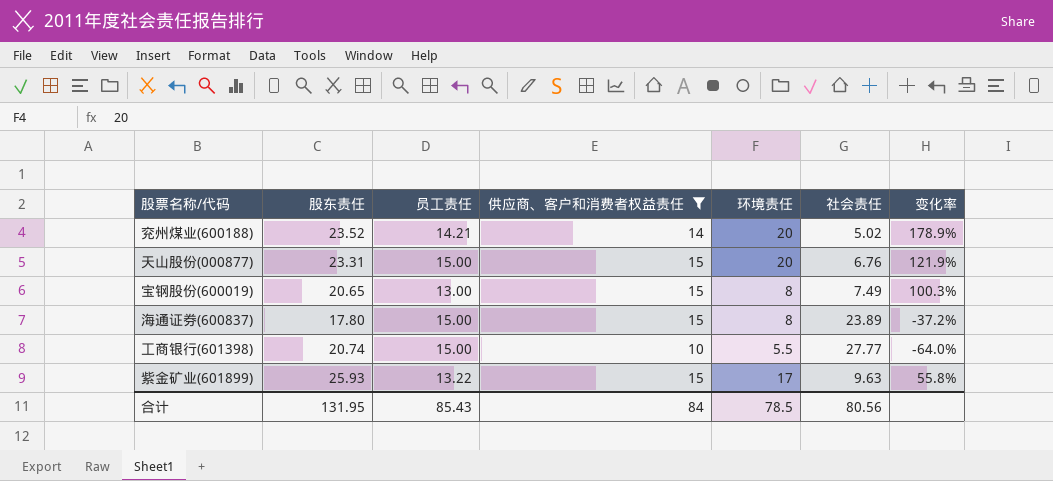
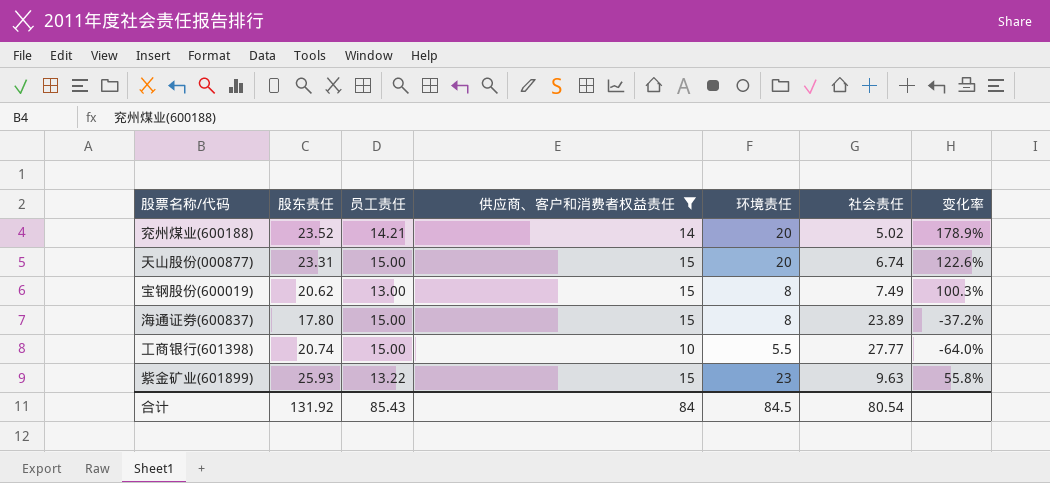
天山股份(000877) | 社会责任: 6.76 -> 6.74
天山股份(000877) | 变化率: 121.9% -> 122.6%
宝钢股份(600019) | 股东责任: 20.65 -> 20.62
紫金矿业(601899) | 环境责任: 17 -> 23
合计 | 股东责任: 131.95 -> 131.92
合计 | 环境责任: 78.5 -> 84.5
合计 | 社会责任: 80.56 -> 80.54

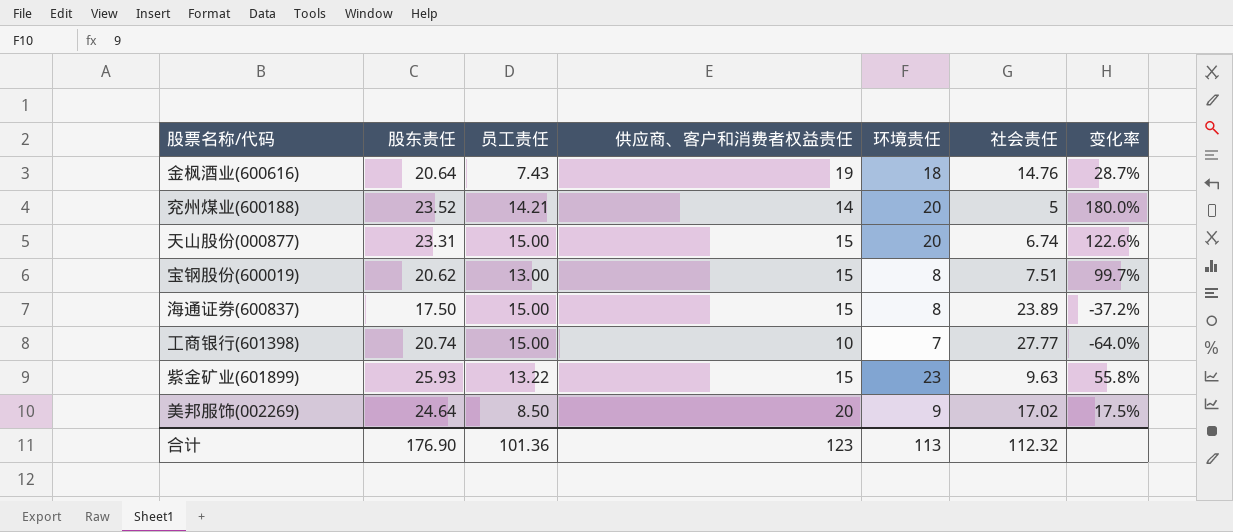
filter: 供应商、客户和消费者权益责任 <= 15 -> none
兖州煤业(600188) | 社会责任: 5.02 -> 5
兖州煤业(600188) | 变化率: 178.9% -> 180.0%
宝钢股份(600019) | 社会责任: 7.49 -> 7.51
宝钢股份(600019) | 变化率: 100.3% -> 99.7%
海通证券(600837) | 股东责任: 17.80 -> 17.50
工商银行(601398) | 环境责任: 5.5 -> 7
合计 | 股东责任: 131.92 -> 176.90
合计 | 员工责任: 85.43 -> 101.36
合计 | 供应商、客户和消费者权益责任: 84 -> 123
合计 | 环境责任: 84.5 -> 113
合计 | 社会责任: 80.54 -> 112.32

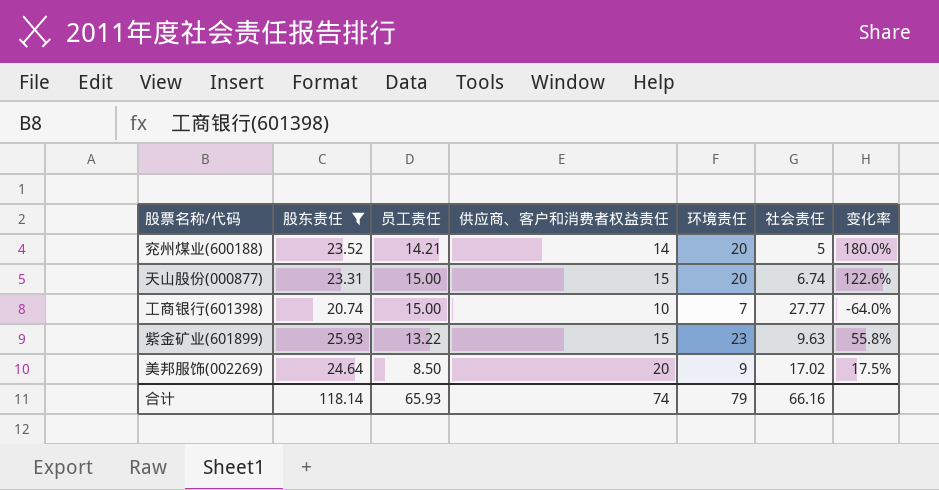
filter: none -> 股东责任 >= 20.74
合计 | 股东责任: 176.90 -> 118.14
合计 | 员工责任: 101.36 -> 65.93
合计 | 供应商、客户和消费者权益责任: 123 -> 74
合计 | 环境责任: 113 -> 79
合计 | 社会责任: 112.32 -> 66.16

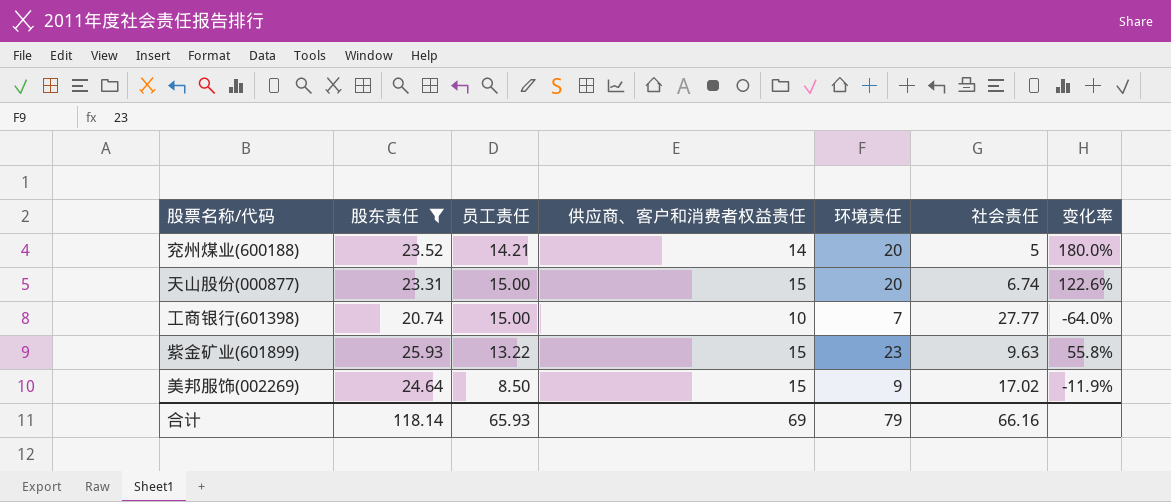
美邦服饰(002269) | 供应商、客户和消费者权益责任: 20 -> 15
美邦服饰(002269) | 变化率: 17.5% -> -11.9%
合计 | 供应商、客户和消费者权益责任: 74 -> 69

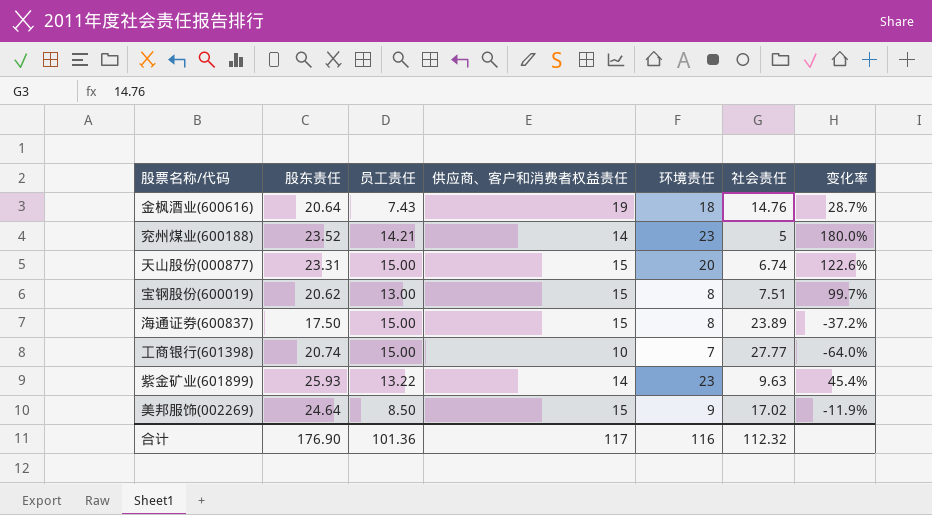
filter: 股东责任 >= 20.74 -> none
兖州煤业(600188) | 环境责任: 20 -> 23
紫金矿业(601899) | 供应商、客户和消费者权益责任: 15 -> 14
紫金矿业(601899) | 变化率: 55.8% -> 45.4%
合计 | 股东责任: 118.14 -> 176.90
合计 | 员工责任: 65.93 -> 101.36
合计 | 供应商、客户和消费者权益责任: 69 -> 117
合计 | 环境责任: 79 -> 116
合计 | 社会责任: 66.16 -> 112.32

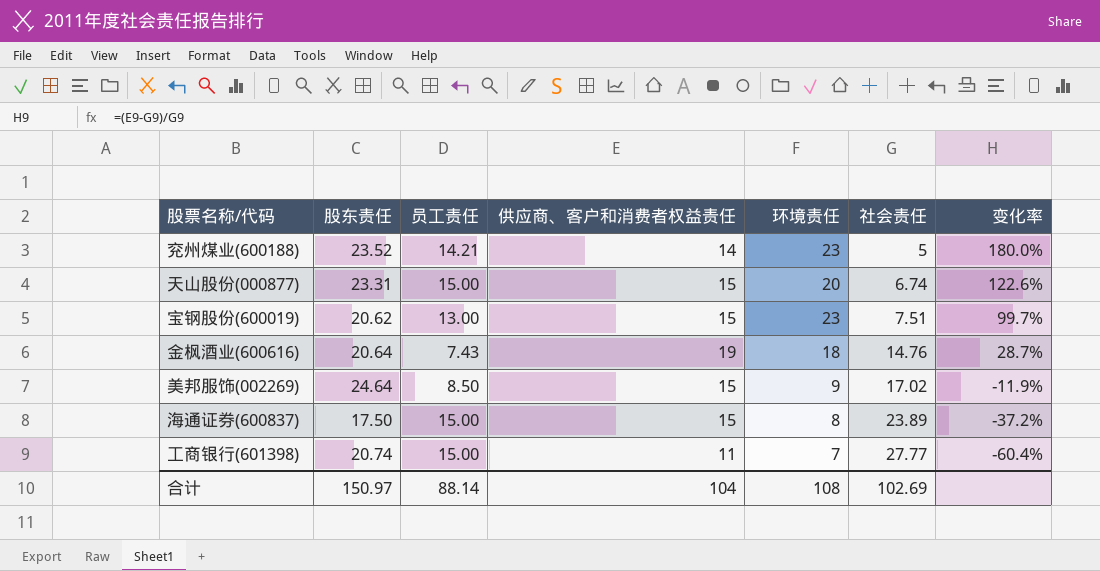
row order: none -> 社会责任 ascending
row 紫金矿业(601899): 25.93 | 13.22 | 14 | 23 | 9.63 | 45.4% -> none
宝钢股份(600019) | 环境责任: 8 -> 23
工商银行(601398) | 供应商、客户和消费者权益责任: 10 -> 11
工商银行(601398) | 变化率: -64.0% -> -60.4%
合计 | 股东责任: 176.90 -> 150.97
合计 | 员工责任: 101.36 -> 88.14
合计 | 供应商、客户和消费者权益责任: 117 -> 104
合计 | 环境责任: 116 -> 108
合计 | 社会责任: 112.32 -> 102.69

